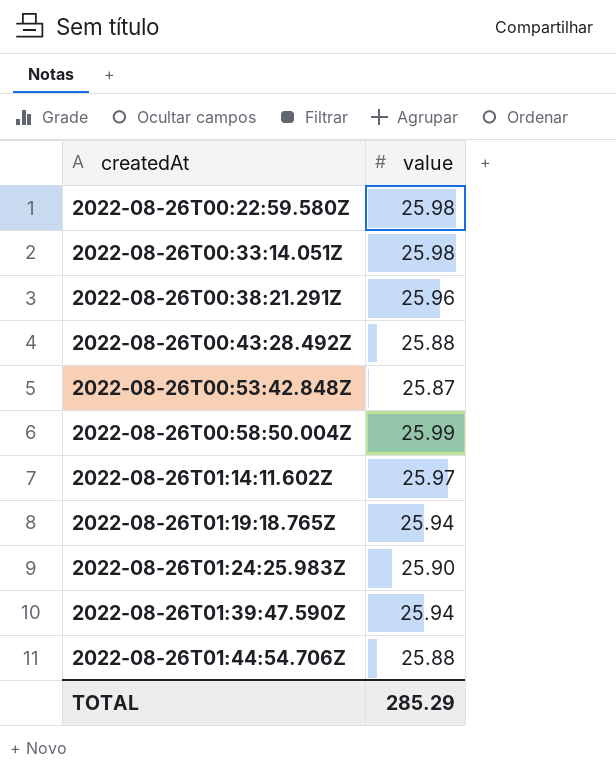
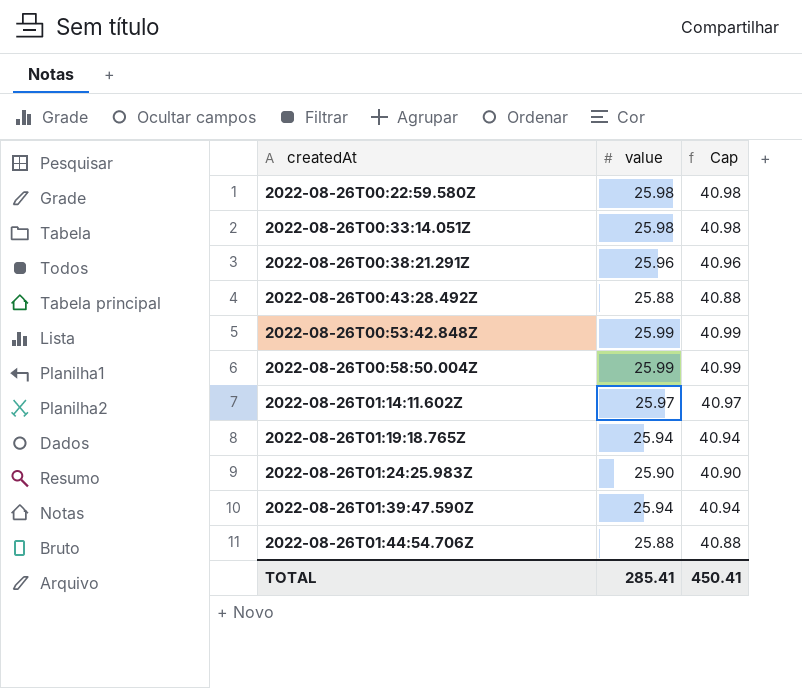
column Cap | formula: none -> [value] + 15
2022-08-26T00:53:42.848Z | value: 25.87 -> 25.99
TOTAL | value: 285.29 -> 285.41

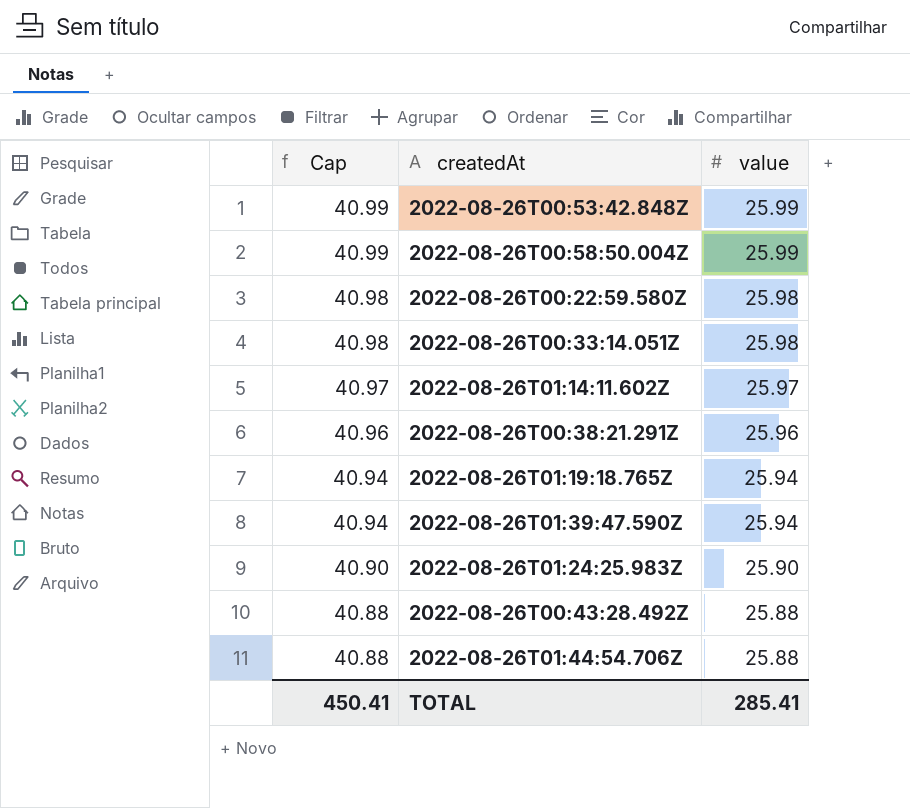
row order: createdAt ascending -> Cap descending
column Cap | position: 3 -> 1

